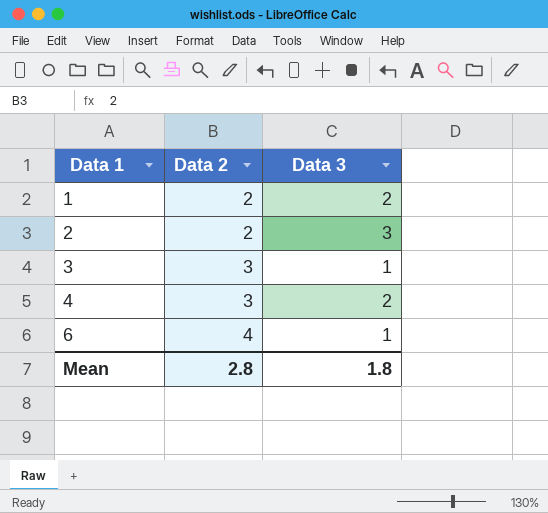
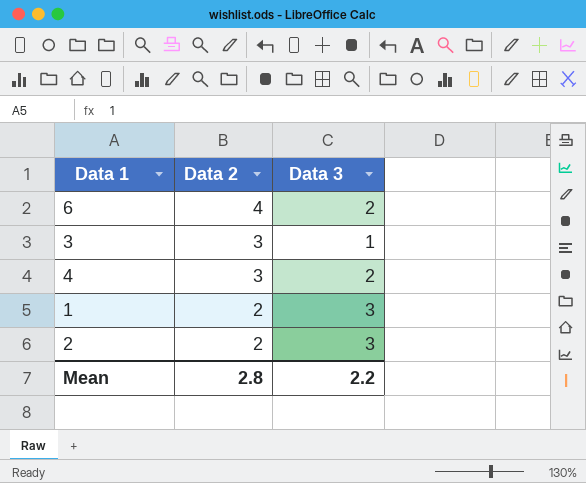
row order: Data 1 ascending -> Data 2 descending
6 | Data 3: 1 -> 2
1 | Data 3: 2 -> 3
Mean | Data 3: 1.8 -> 2.2

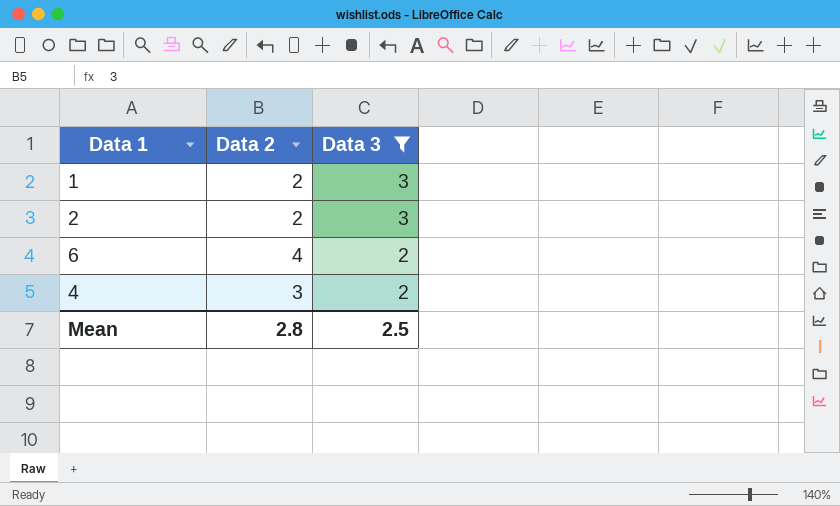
filter: none -> Data 3 != 1
row order: Data 2 descending -> Data 3 descending
Mean | Data 3: 2.2 -> 2.5

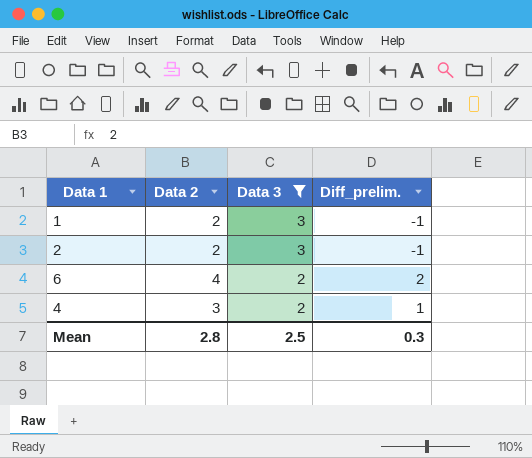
column Diff_prelim. | formula: none -> [Data 2] - [Data 3]

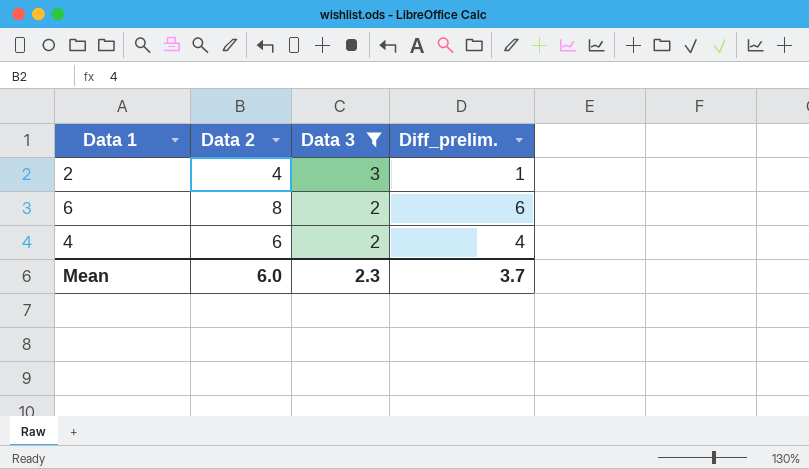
row 1: 2 | 3 | -1 -> none
2 | Data 2: 2 -> 4
2 | Diff_prelim.: -1 -> 1
6 | Data 2: 4 -> 8
6 | Diff_prelim.: 2 -> 6
4 | Data 2: 3 -> 6
4 | Diff_prelim.: 1 -> 4
Mean | Data 2: 2.8 -> 6.0
Mean | Data 3: 2.5 -> 2.3
Mean | Diff_prelim.: 0.3 -> 3.7

